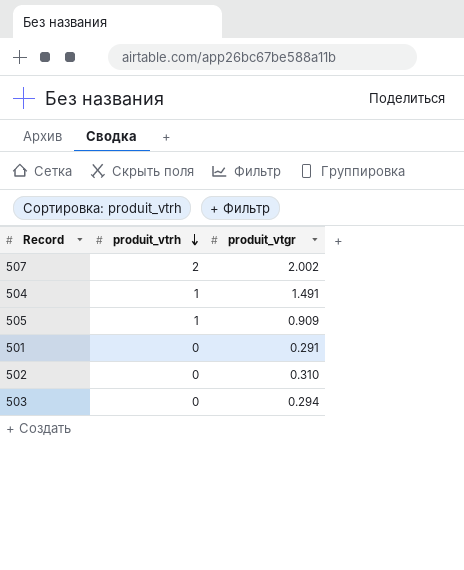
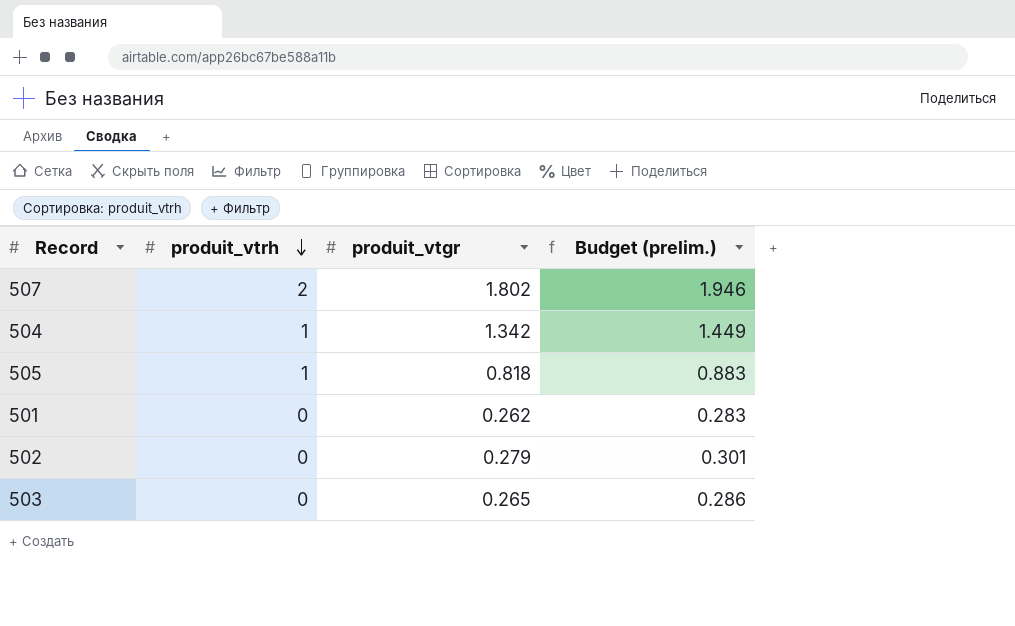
column Budget (prelim.) | formula: none -> [produit_vtgr] * 1.08
507 | produit_vtgr: 2.002 -> 1.802
504 | produit_vtgr: 1.491 -> 1.342
505 | produit_vtgr: 0.909 -> 0.818
501 | produit_vtgr: 0.291 -> 0.262
502 | produit_vtgr: 0.310 -> 0.279
503 | produit_vtgr: 0.294 -> 0.265

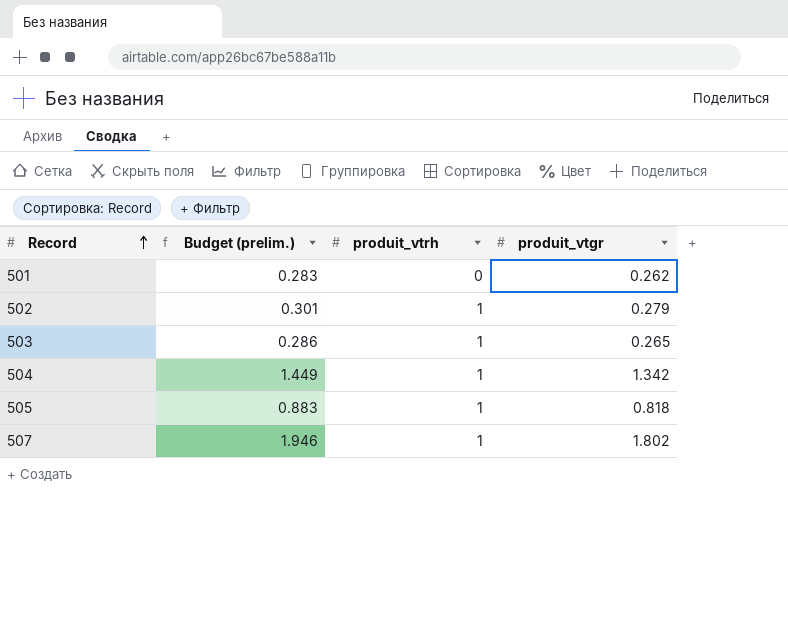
row order: produit_vtrh descending -> Record ascending
column Budget (prelim.) | position: 4 -> 2
502 | produit_vtrh: 0 -> 1
503 | produit_vtrh: 0 -> 1
507 | produit_vtrh: 2 -> 1

